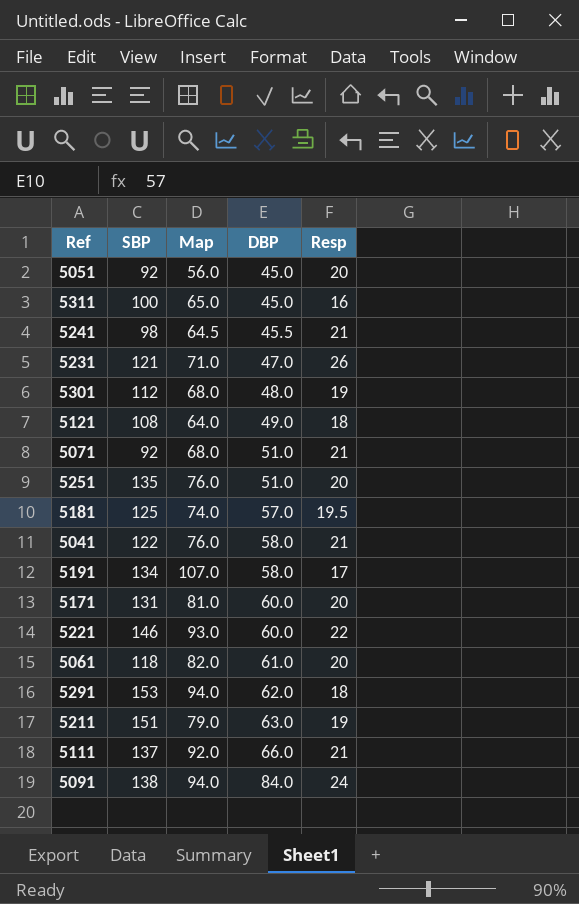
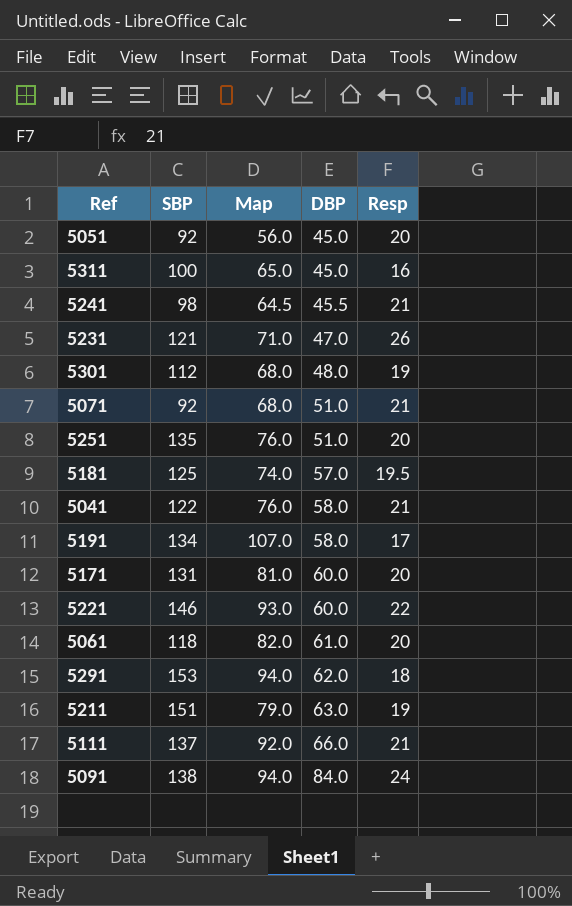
row 5121: 108 | 64.0 | 49.0 | 18 -> none

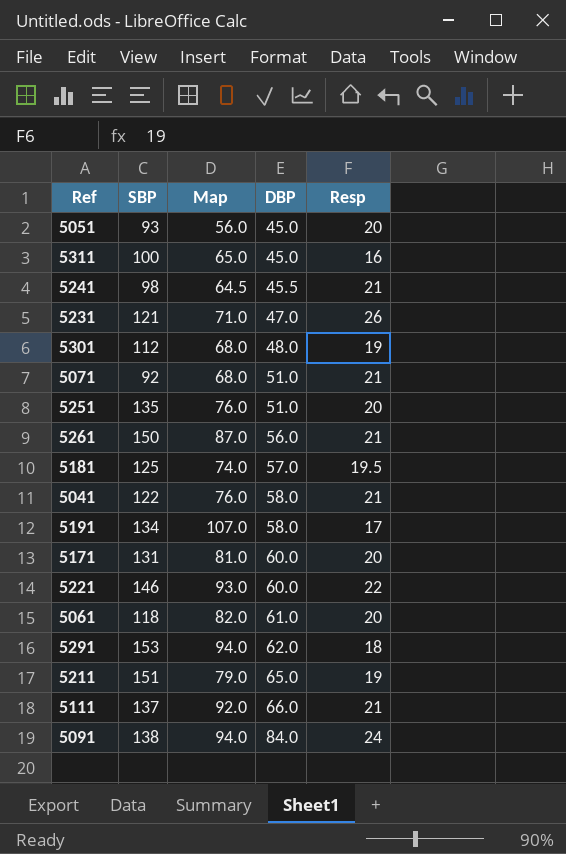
5051 | SBP: 92 -> 93
row 5261: none -> 150 | 87.0 | 56.0 | 21
5211 | DBP: 63.0 -> 65.0

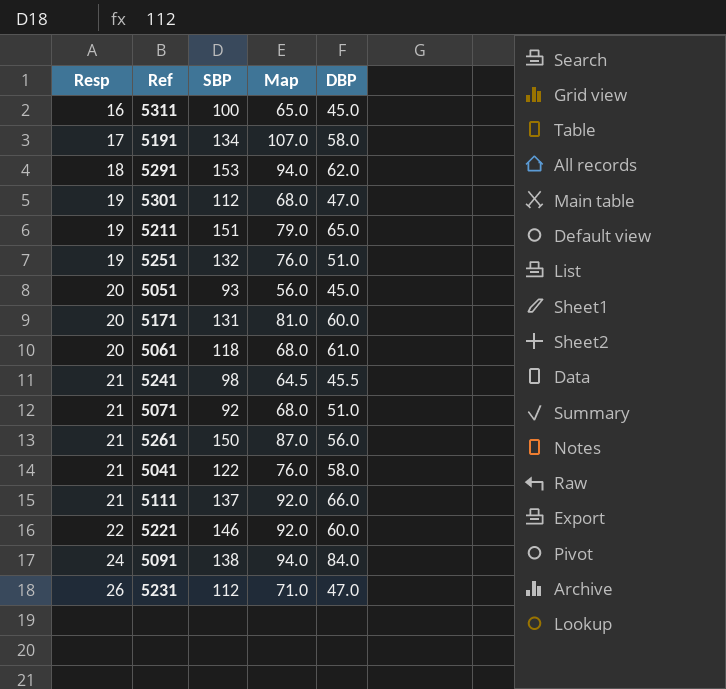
row order: DBP ascending -> Resp ascending
column Resp | position: 5 -> 1
row 5181: 125 | 74.0 | 57.0 | 19.5 -> none
5301 | DBP: 48.0 -> 47.0
5251 | Resp: 20 -> 19
5251 | SBP: 135 -> 132
5061 | Map: 82.0 -> 68.0
5221 | Map: 93.0 -> 92.0
5231 | SBP: 121 -> 112

